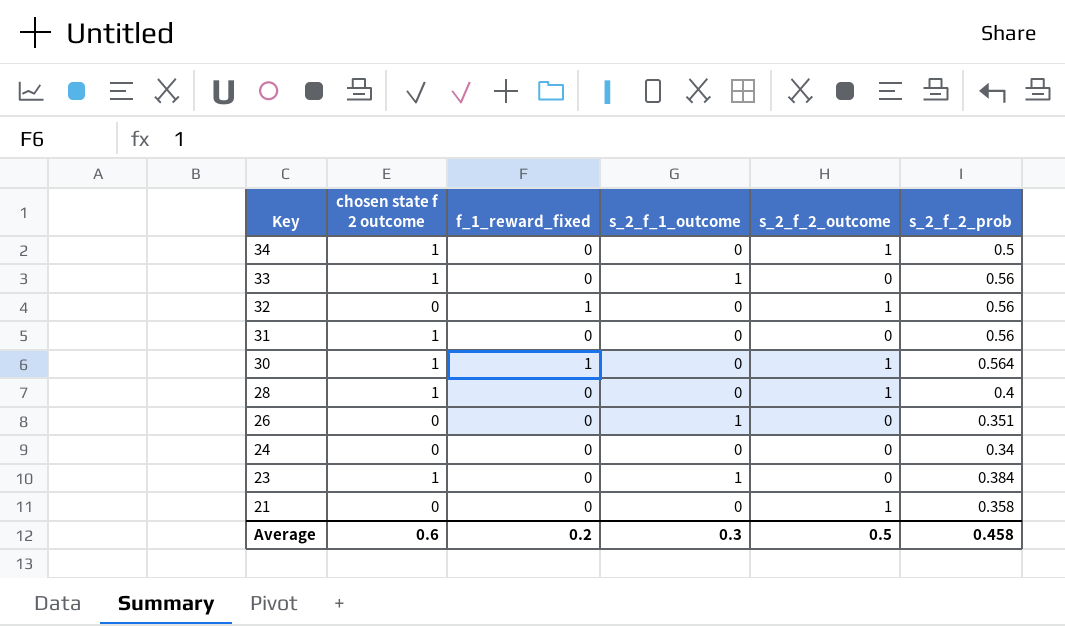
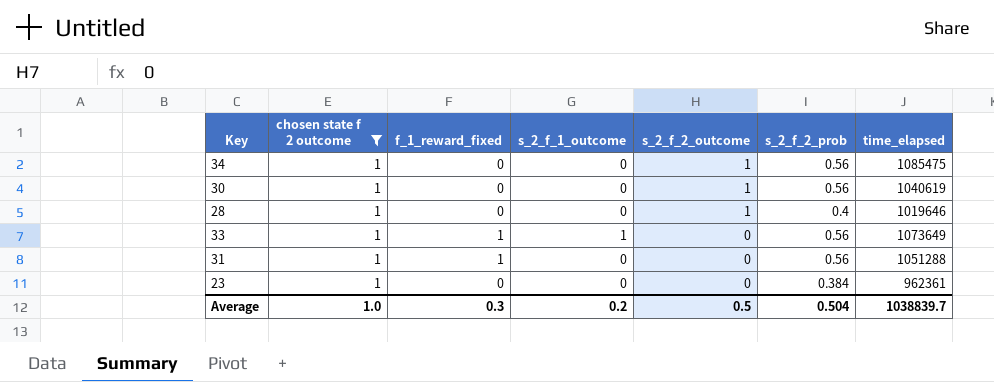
filter: none -> chosen state f 2 outcome = 1
row order: Key descending -> s_2_f_2_outcome descending
column time_elapsed | position: none -> 7
34 | s_2_f_2_prob: 0.5 -> 0.56
30 | f_1_reward_fixed: 1 -> 0
30 | s_2_f_2_prob: 0.564 -> 0.56
33 | f_1_reward_fixed: 0 -> 1
31 | f_1_reward_fixed: 0 -> 1
23 | s_2_f_1_outcome: 1 -> 0
Average | chosen state f 2 outcome: 0.6 -> 1.0
Average | f_1_reward_fixed: 0.2 -> 0.3
Average | s_2_f_1_outcome: 0.3 -> 0.2
Average | s_2_f_2_prob: 0.458 -> 0.504

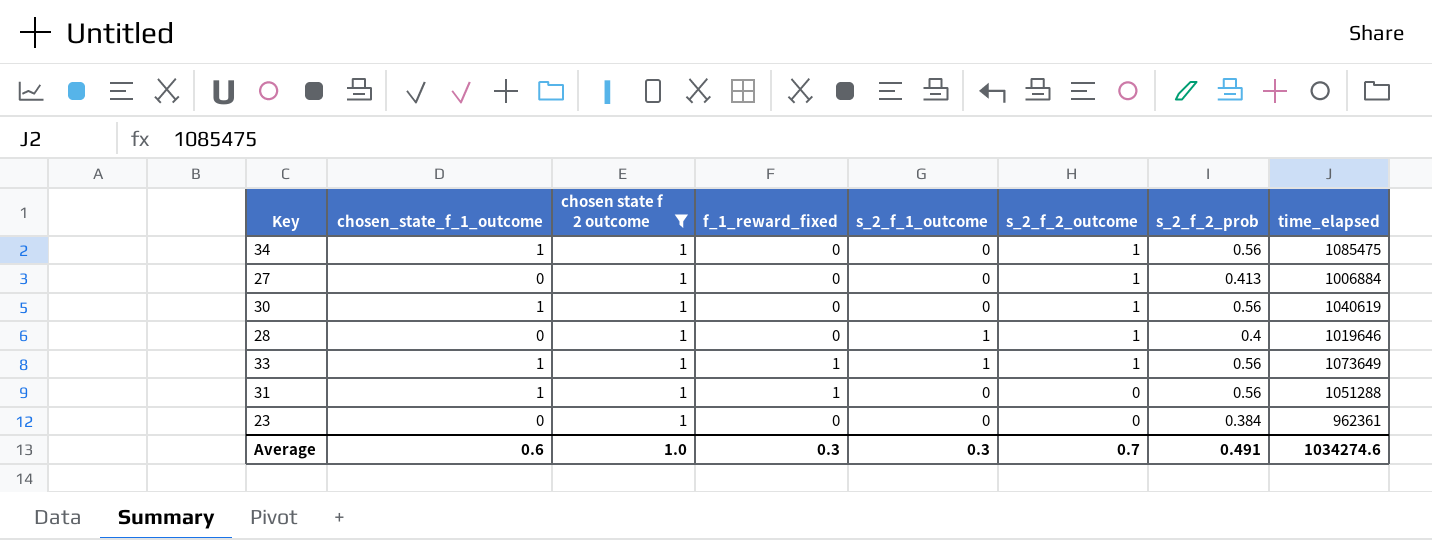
column chosen_state_f_1_outcome | position: none -> 2
row 27: none -> 0 | 1 | 0 | 0 | 1 | 0.413 | 1006884
28 | s_2_f_1_outcome: 0 -> 1
33 | s_2_f_2_outcome: 0 -> 1
Average | s_2_f_1_outcome: 0.2 -> 0.3
Average | s_2_f_2_outcome: 0.5 -> 0.7
Average | s_2_f_2_prob: 0.504 -> 0.491
Average | time_elapsed: 1038839.7 -> 1034274.6

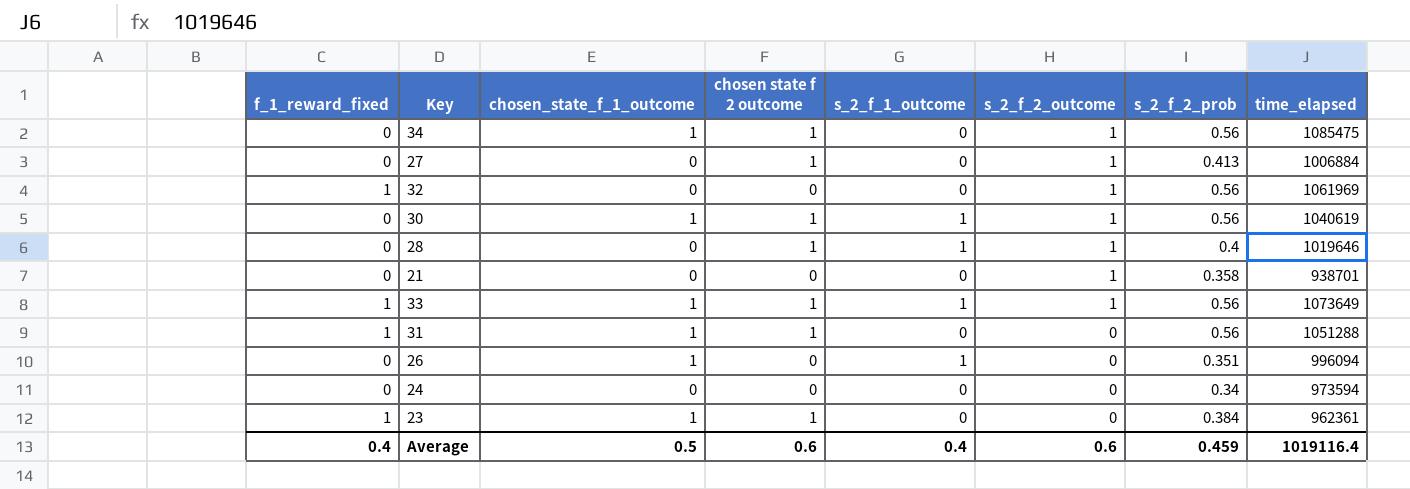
filter: chosen state f 2 outcome = 1 -> none
column f_1_reward_fixed | position: 4 -> 1
30 | s_2_f_1_outcome: 0 -> 1
23 | f_1_reward_fixed: 0 -> 1
23 | chosen_state_f_1_outcome: 0 -> 1
Average | f_1_reward_fixed: 0.3 -> 0.4
Average | chosen_state_f_1_outcome: 0.6 -> 0.5
Average | chosen state f 2 outcome: 1.0 -> 0.6
Average | s_2_f_1_outcome: 0.3 -> 0.4
Average | s_2_f_2_outcome: 0.7 -> 0.6
Average | s_2_f_2_prob: 0.491 -> 0.459
Average | time_elapsed: 1034274.6 -> 1019116.4

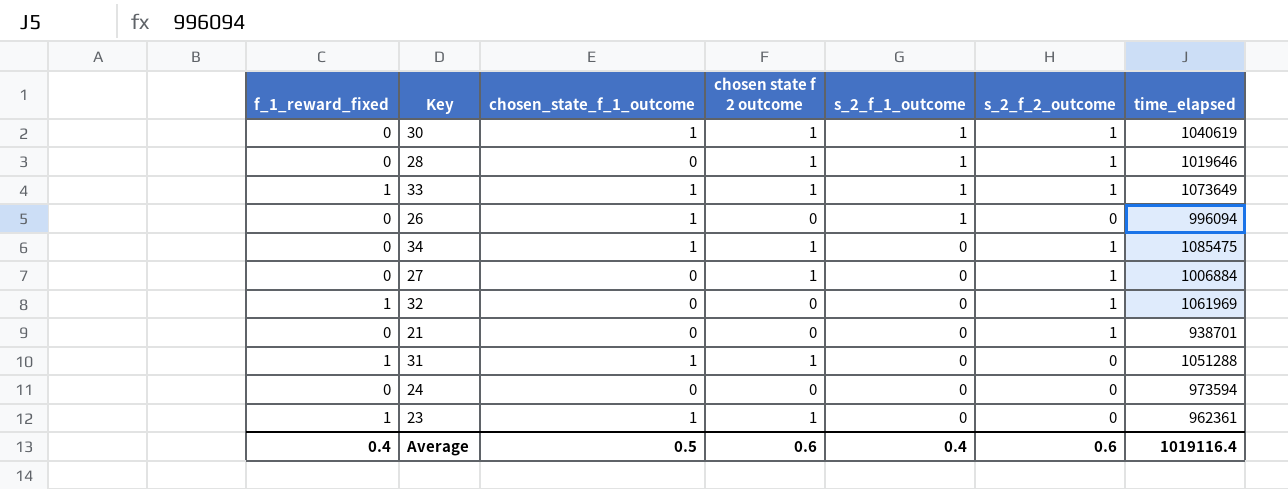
row order: s_2_f_2_outcome descending -> s_2_f_1_outcome descending
column s_2_f_2_prob | position: 7 -> none

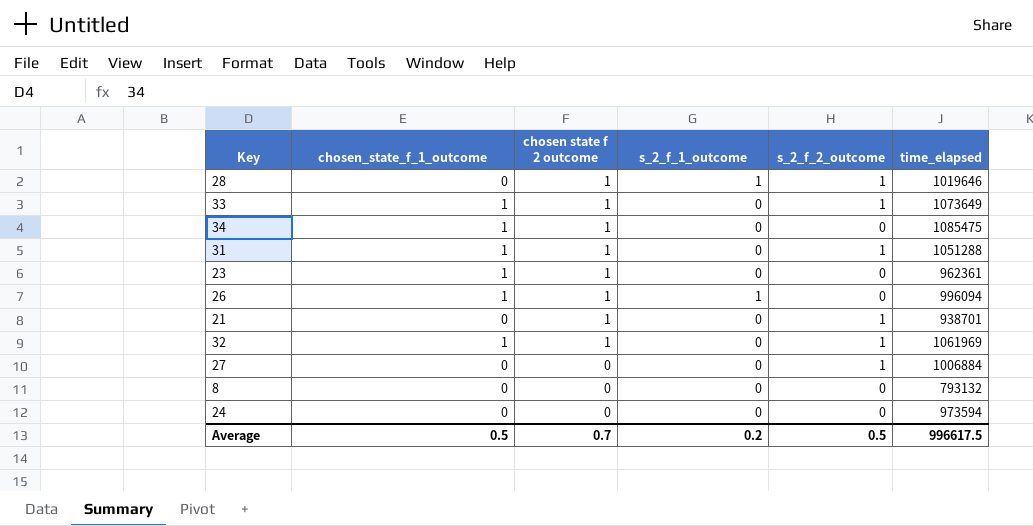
row order: s_2_f_1_outcome descending -> chosen state f 2 outcome descending
column f_1_reward_fixed | position: 1 -> none
row 30: 0 | 1 | 1 | 1 | 1 | 1040619 -> none
33 | s_2_f_1_outcome: 1 -> 0
34 | s_2_f_2_outcome: 1 -> 0
31 | s_2_f_2_outcome: 0 -> 1
26 | chosen state f 2 outcome: 0 -> 1
21 | chosen state f 2 outcome: 0 -> 1
32 | chosen_state_f_1_outcome: 0 -> 1
32 | chosen state f 2 outcome: 0 -> 1
27 | chosen state f 2 outcome: 1 -> 0
row 8: none -> 0 | 0 | 0 | 0 | 793132
Average | chosen state f 2 outcome: 0.6 -> 0.7
Average | s_2_f_1_outcome: 0.4 -> 0.2
Average | s_2_f_2_outcome: 0.6 -> 0.5
Average | time_elapsed: 1019116.4 -> 996617.5

